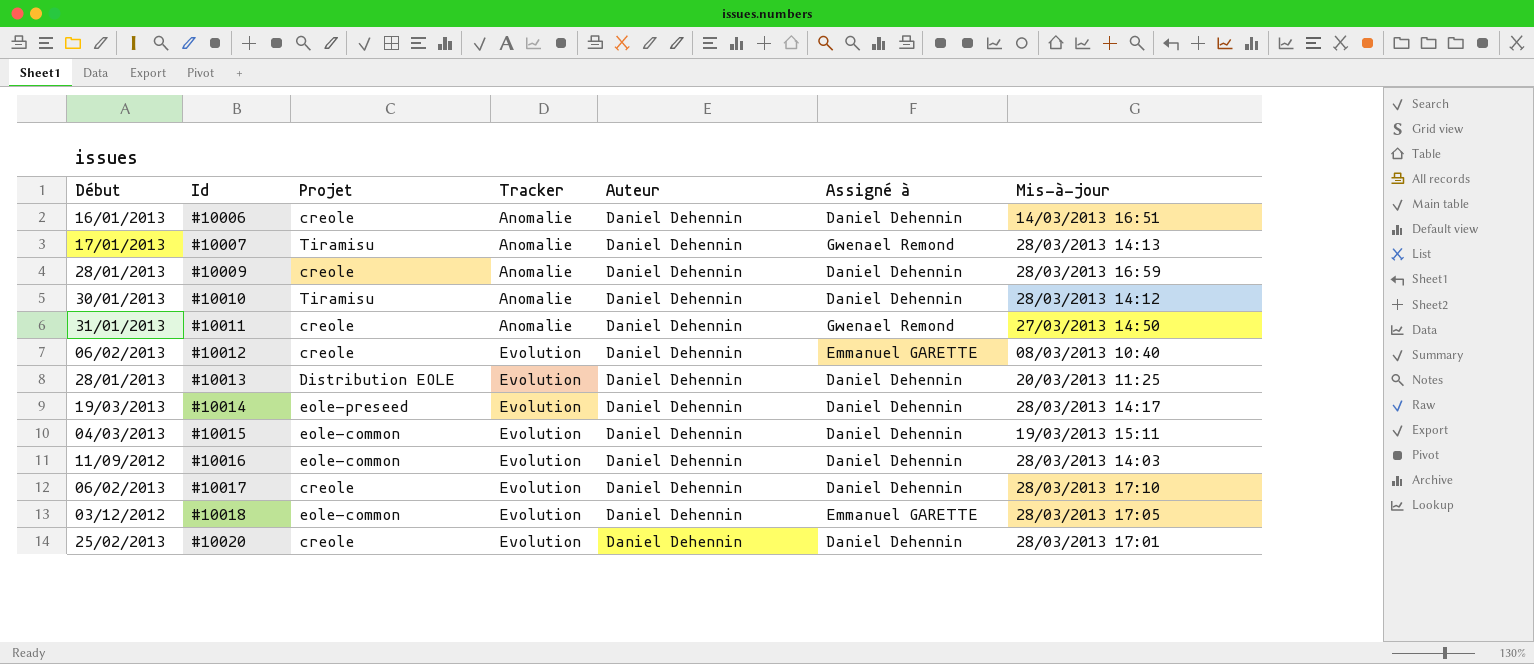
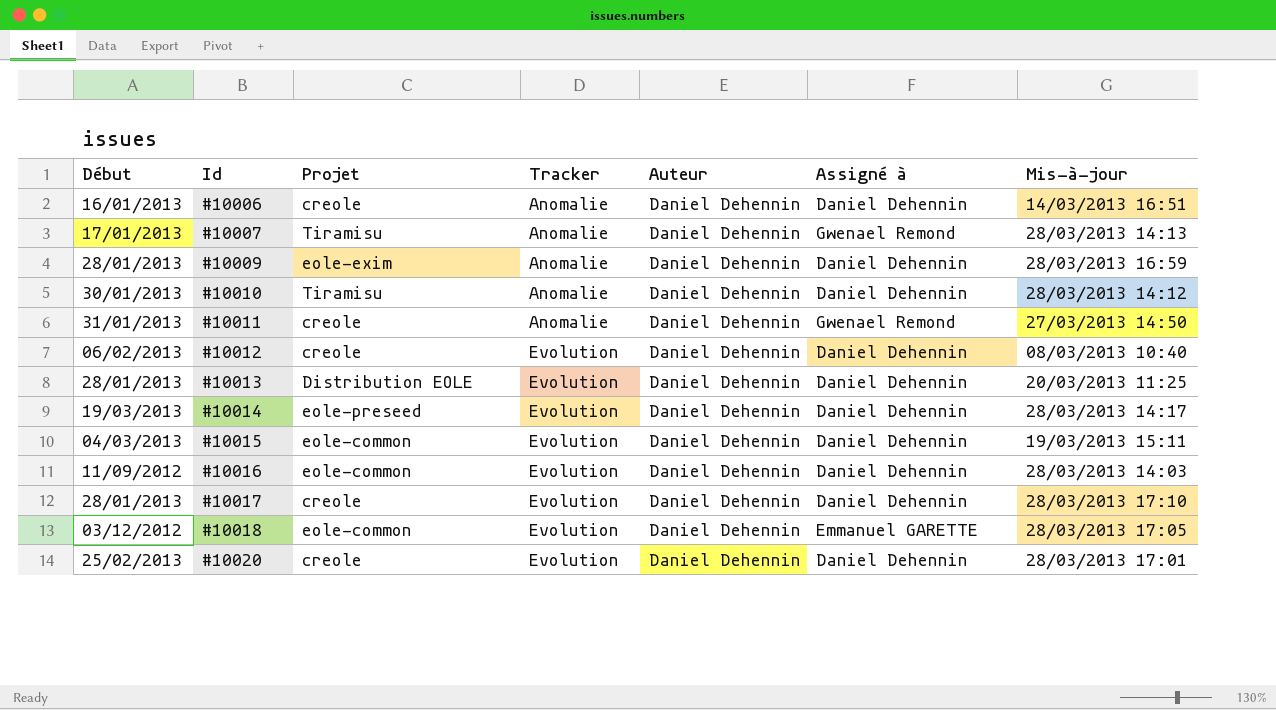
#10009 | Projet: creole -> eole-exim
#10012 | Assigné à: Emmanuel GARETTE -> Daniel Dehennin
#10017 | Début: 06/02/2013 -> 28/01/2013

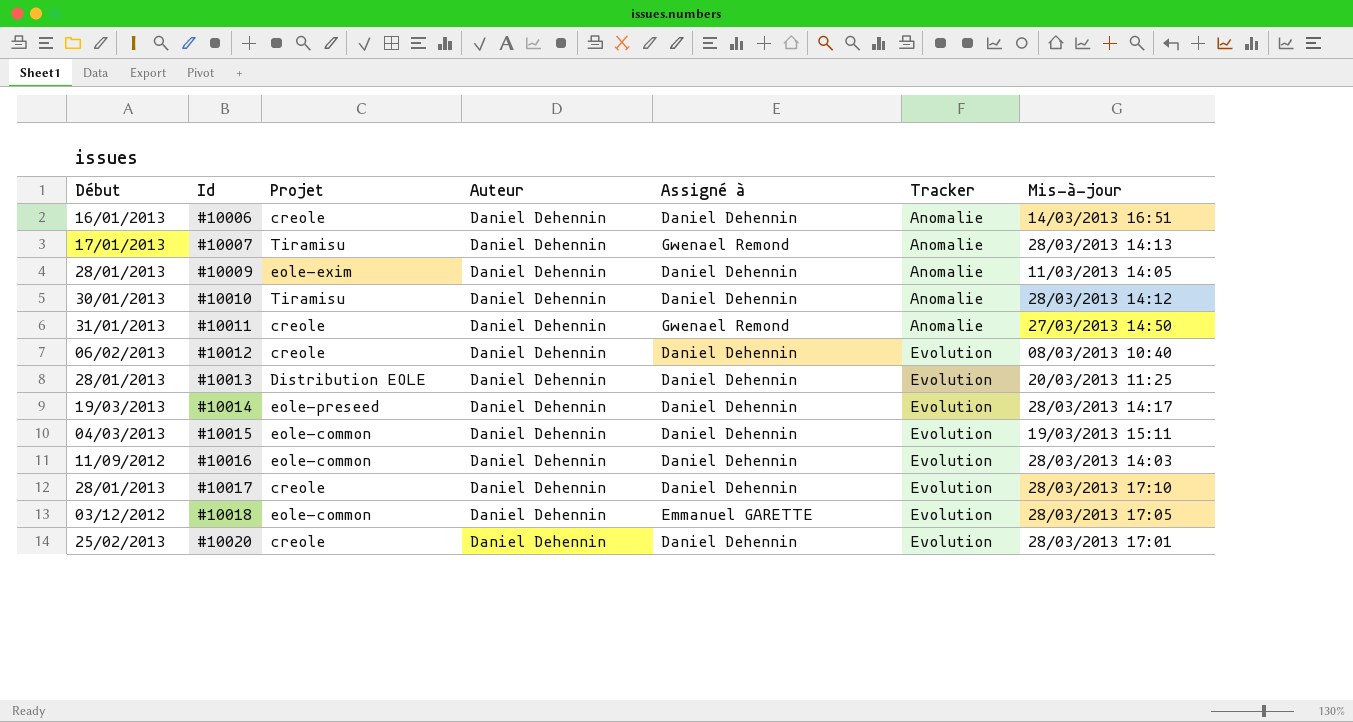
column Tracker | position: 4 -> 6
#10009 | Mis-à-jour: 28/03/2013 16:59 -> 11/03/2013 14:05

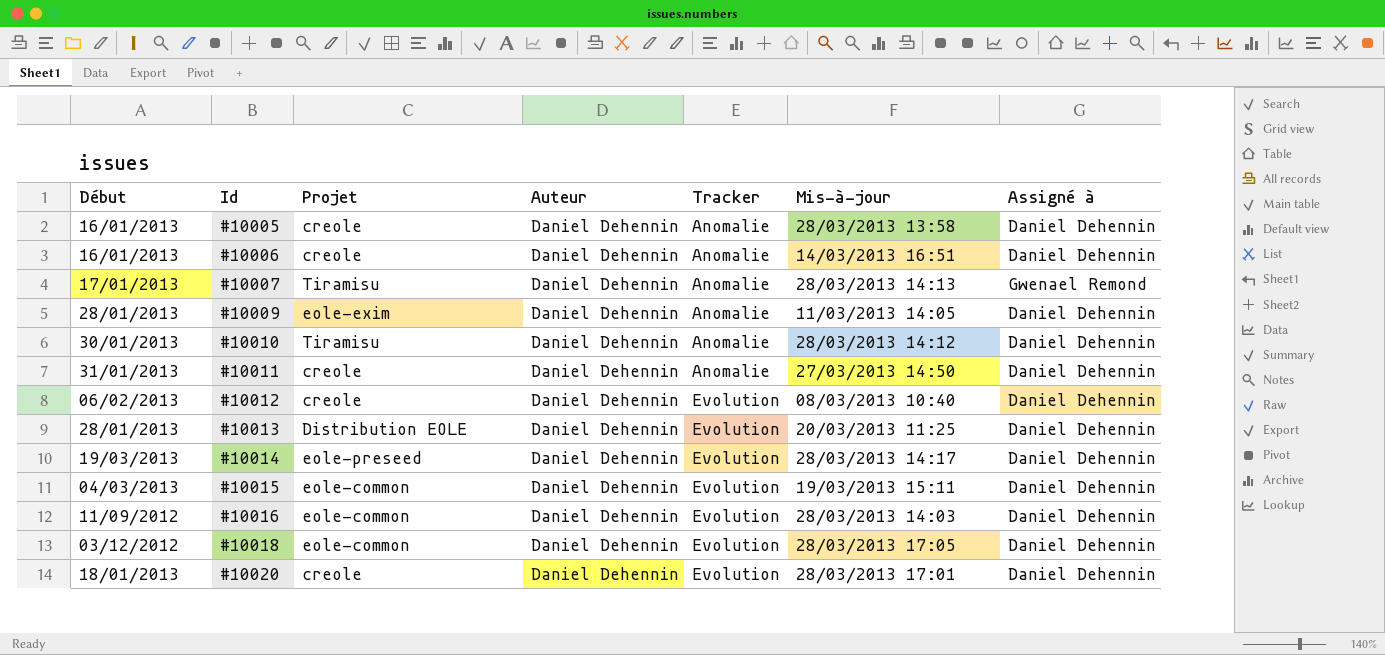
column Assigné à | position: 5 -> 7
row #10017: 28/01/2013 | creole | Daniel Dehennin | Daniel Dehennin | Evolution | 28/03/2013 17:10 -> none
row #10005: none -> 16/01/2013 | creole | Daniel Dehennin | Anomalie | 28/03/2013 13:58 | Daniel Dehennin
#10011 | Assigné à: Gwenael Remond -> Daniel Dehennin
#10018 | Assigné à: Emmanuel GARETTE -> Daniel Dehennin
#10020 | Début: 25/02/2013 -> 18/01/2013

